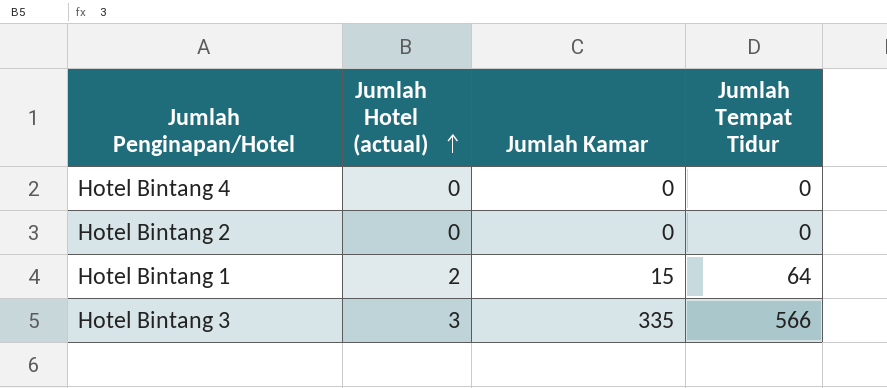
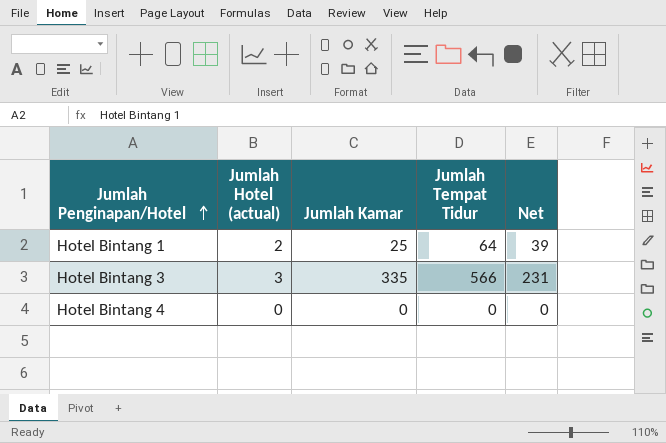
row order: Jumlah Hotel (actual) ascending -> Jumlah Penginapan/Hotel ascending
column Net | formula: none -> [Jumlah Tempat Tidur] - [Jumlah Kamar]
row Hotel Bintang 2: 0 | 0 | 0 -> none
Hotel Bintang 1 | Jumlah Kamar: 15 -> 25

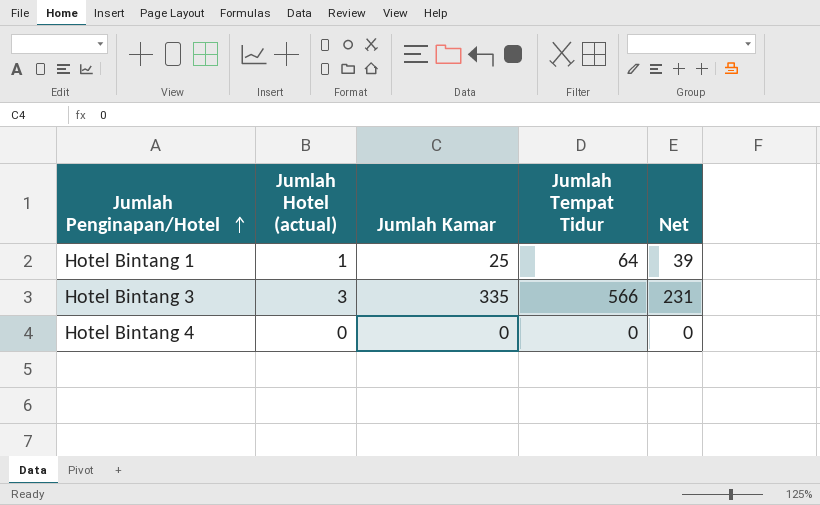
Hotel Bintang 1 | Jumlah Hotel (actual): 2 -> 1

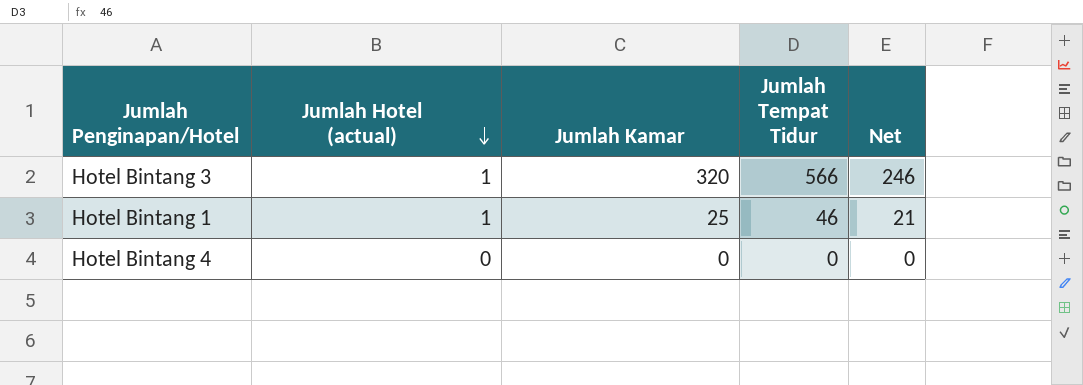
row order: Jumlah Penginapan/Hotel ascending -> Jumlah Hotel (actual) descending
Hotel Bintang 3 | Jumlah Hotel (actual): 3 -> 1
Hotel Bintang 3 | Jumlah Kamar: 335 -> 320
Hotel Bintang 3 | Net: 231 -> 246
Hotel Bintang 1 | Jumlah Tempat Tidur: 64 -> 46
Hotel Bintang 1 | Net: 39 -> 21

